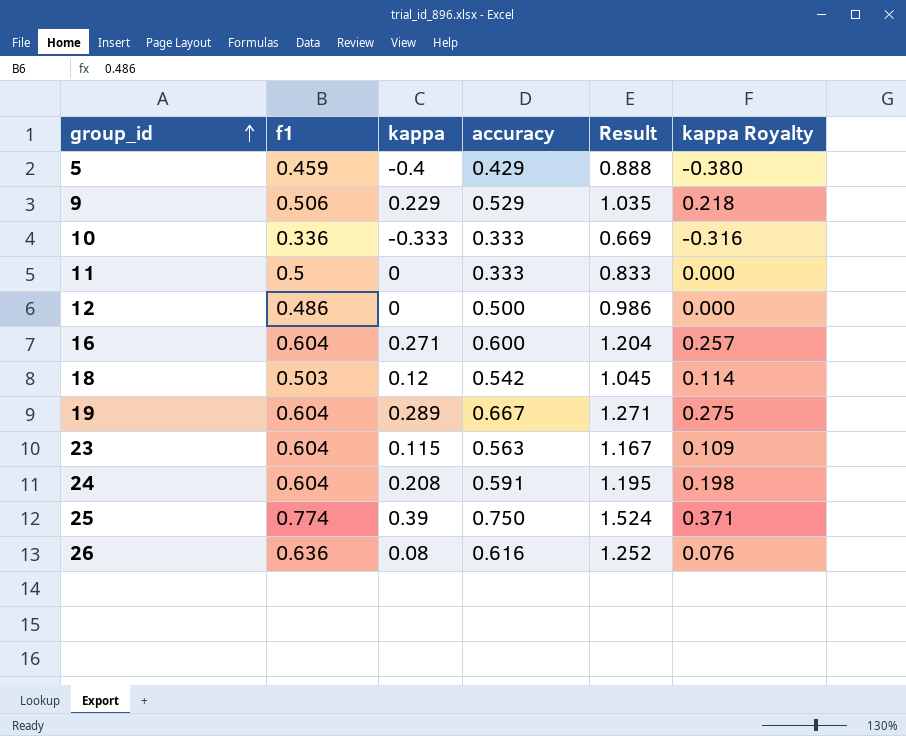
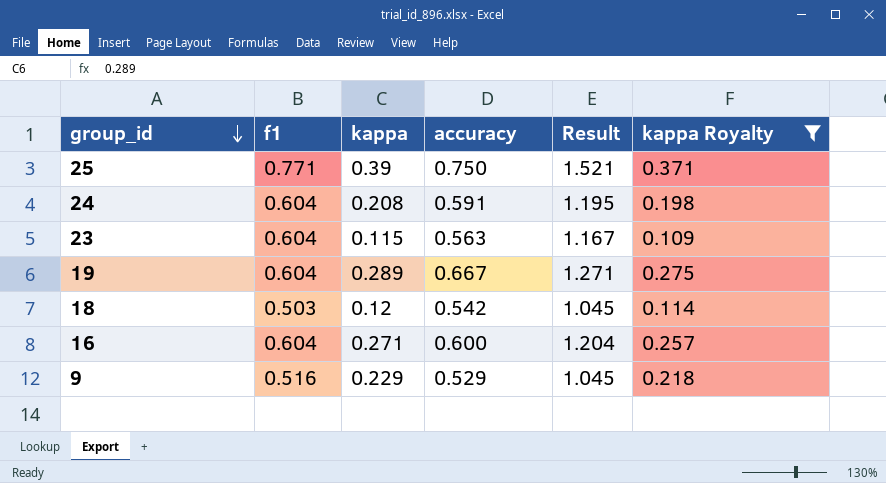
filter: none -> kappa Royalty >= 0.109
row order: group_id ascending -> group_id descending
25 | f1: 0.774 -> 0.771
25 | Result: 1.524 -> 1.521
9 | f1: 0.506 -> 0.516
9 | Result: 1.035 -> 1.045

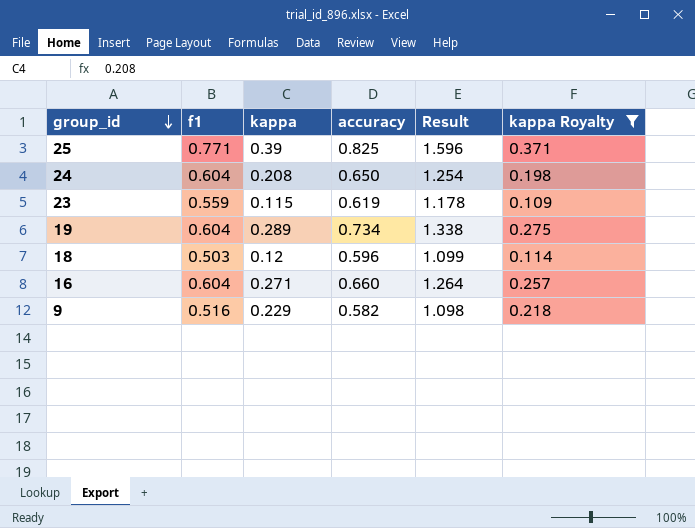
25 | accuracy: 0.750 -> 0.825
25 | Result: 1.521 -> 1.596
24 | accuracy: 0.591 -> 0.650
24 | Result: 1.195 -> 1.254
23 | f1: 0.604 -> 0.559
23 | accuracy: 0.563 -> 0.619
23 | Result: 1.167 -> 1.178
19 | accuracy: 0.667 -> 0.734
19 | Result: 1.271 -> 1.338
18 | accuracy: 0.542 -> 0.596
18 | Result: 1.045 -> 1.099
16 | accuracy: 0.600 -> 0.660
16 | Result: 1.204 -> 1.264
9 | accuracy: 0.529 -> 0.582
9 | Result: 1.045 -> 1.098

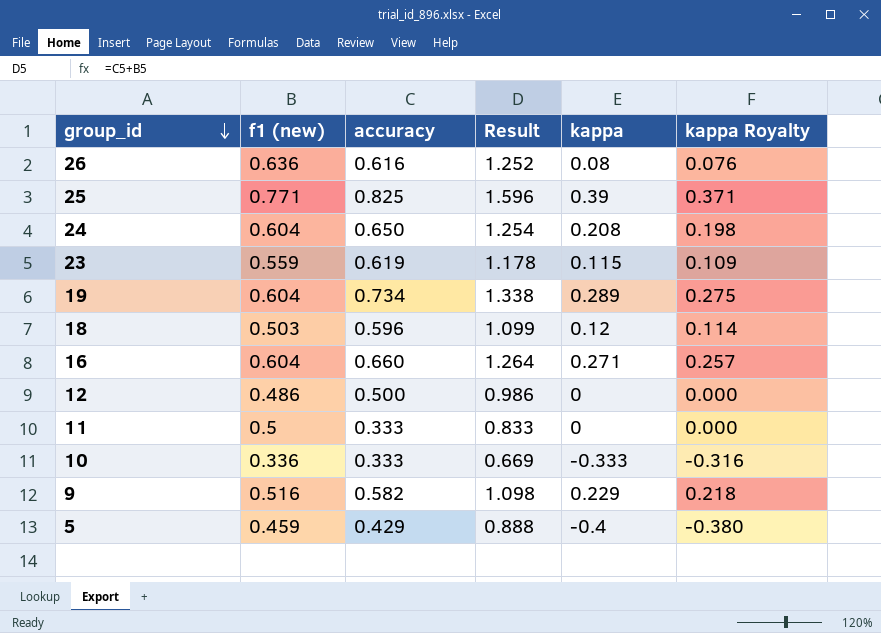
filter: kappa Royalty >= 0.109 -> none
column name: f1 -> f1 (new)
column kappa | position: 3 -> 5

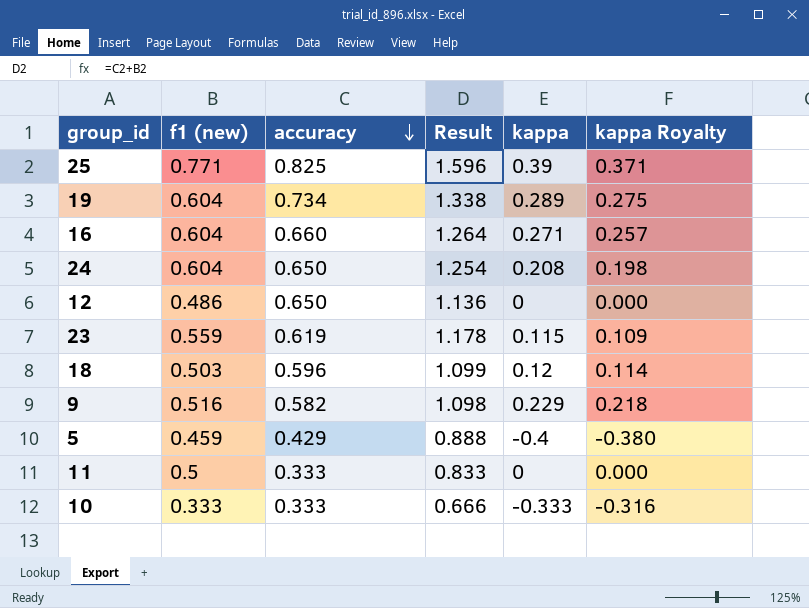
row order: group_id descending -> accuracy descending
row 26: 0.636 | 0.616 | 1.252 | 0.08 | 0.076 -> none
12 | accuracy: 0.500 -> 0.650
12 | Result: 0.986 -> 1.136
10 | f1 (new): 0.336 -> 0.333
10 | Result: 0.669 -> 0.666

